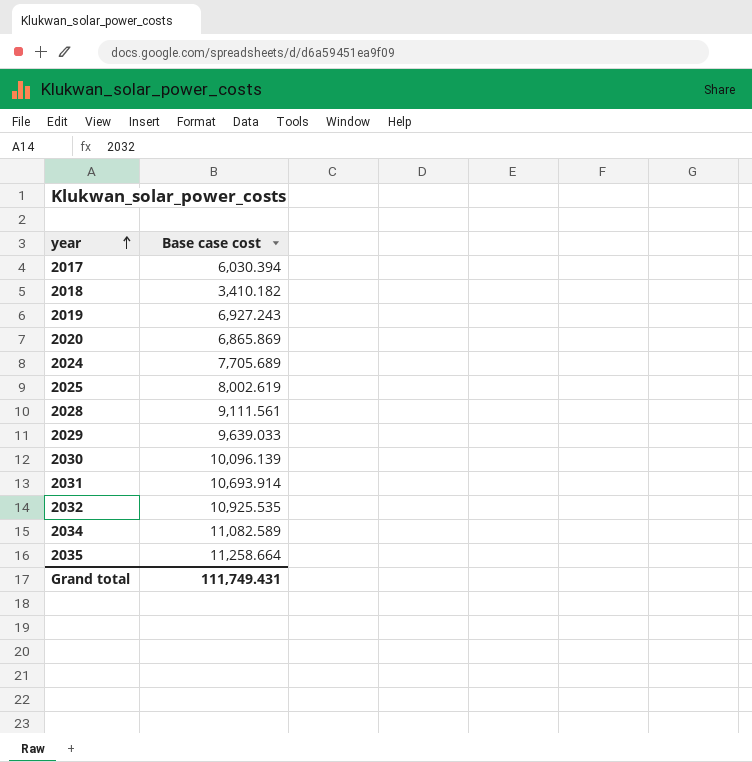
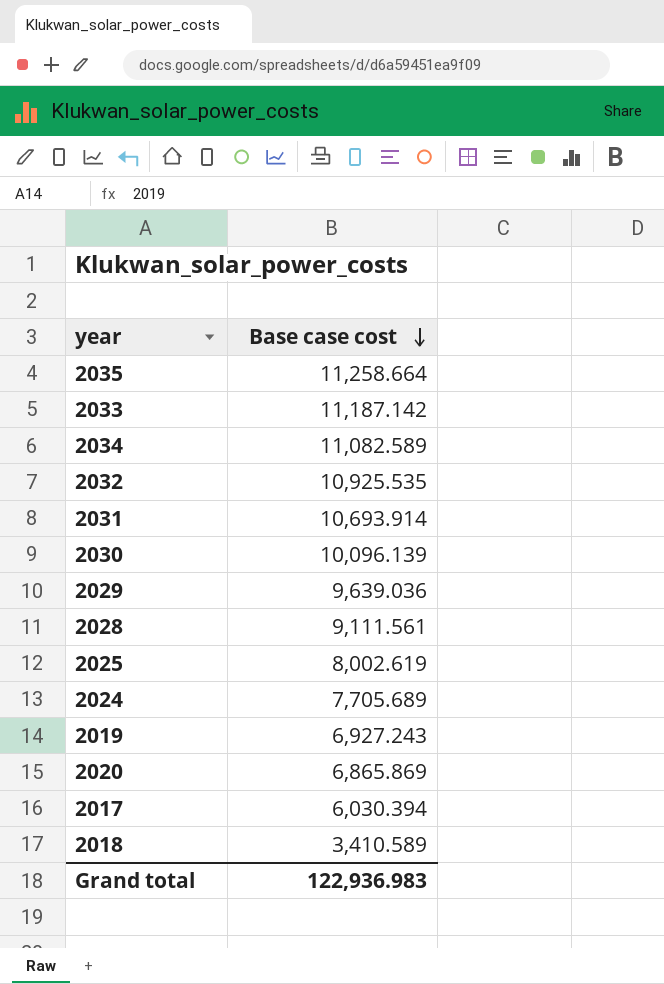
row order: year ascending -> Base case cost descending
row 2033: none -> 11,187.142
2029 | Base case cost: 9,639.033 -> 9,639.036
2018 | Base case cost: 3,410.182 -> 3,410.589
Grand total | Base case cost: 111,749.431 -> 122,936.983

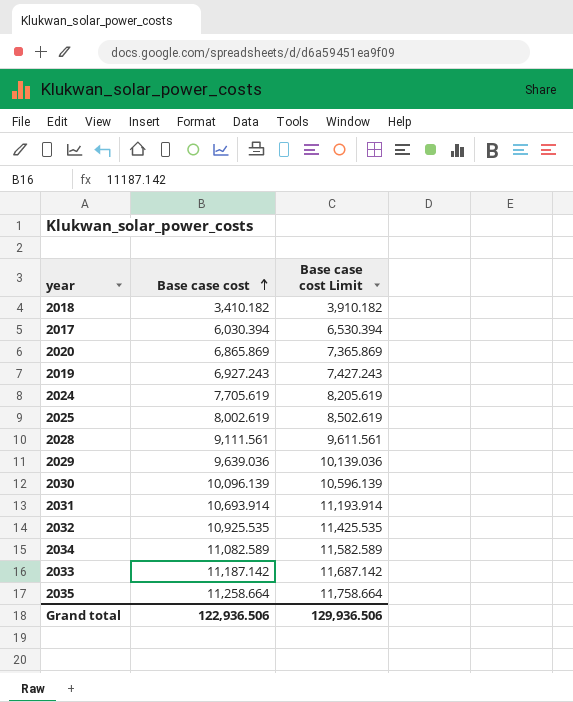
row order: Base case cost descending -> Base case cost ascending
column Base case cost Limit | formula: none -> [Base case cost] + 500
2018 | Base case cost: 3,410.589 -> 3,410.182
2024 | Base case cost: 7,705.689 -> 7,705.619
Grand total | Base case cost: 122,936.983 -> 122,936.506

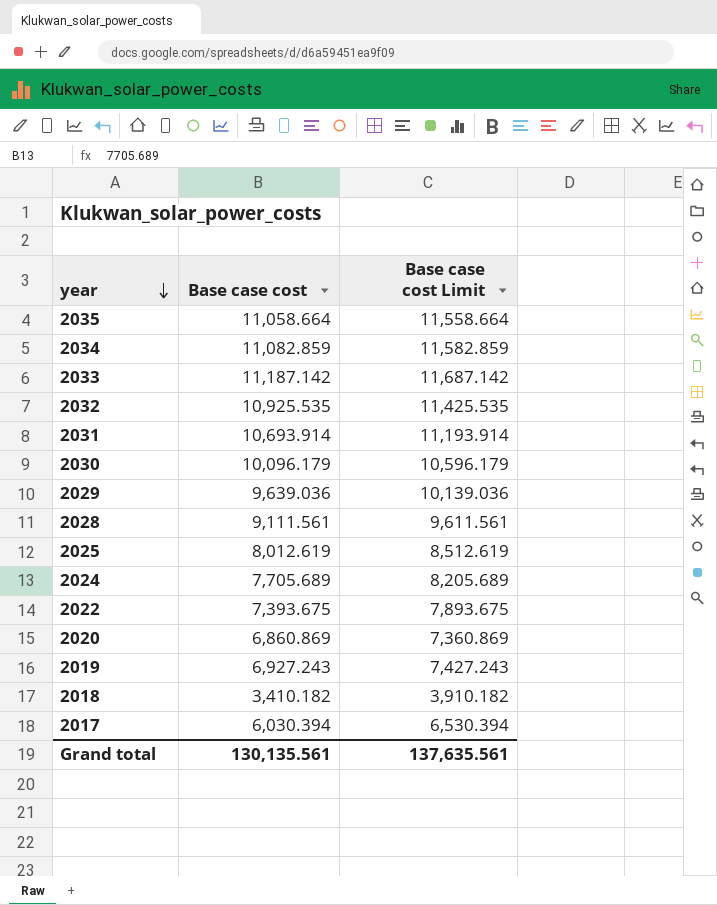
row order: Base case cost ascending -> year descending
2035 | Base case cost: 11,258.664 -> 11,058.664
2035 | Base case cost Limit: 11,758.664 -> 11,558.664
2034 | Base case cost: 11,082.589 -> 11,082.859
2034 | Base case cost Limit: 11,582.589 -> 11,582.859
2030 | Base case cost: 10,096.139 -> 10,096.179
2030 | Base case cost Limit: 10,596.139 -> 10,596.179
2025 | Base case cost: 8,002.619 -> 8,012.619
2025 | Base case cost Limit: 8,502.619 -> 8,512.619
2024 | Base case cost: 7,705.619 -> 7,705.689
2024 | Base case cost Limit: 8,205.619 -> 8,205.689
row 2022: none -> 7,393.675 | 7,893.675
2020 | Base case cost: 6,865.869 -> 6,860.869
2020 | Base case cost Limit: 7,365.869 -> 7,360.869
Grand total | Base case cost: 122,936.506 -> 130,135.561
Grand total | Base case cost Limit: 129,936.506 -> 137,635.561

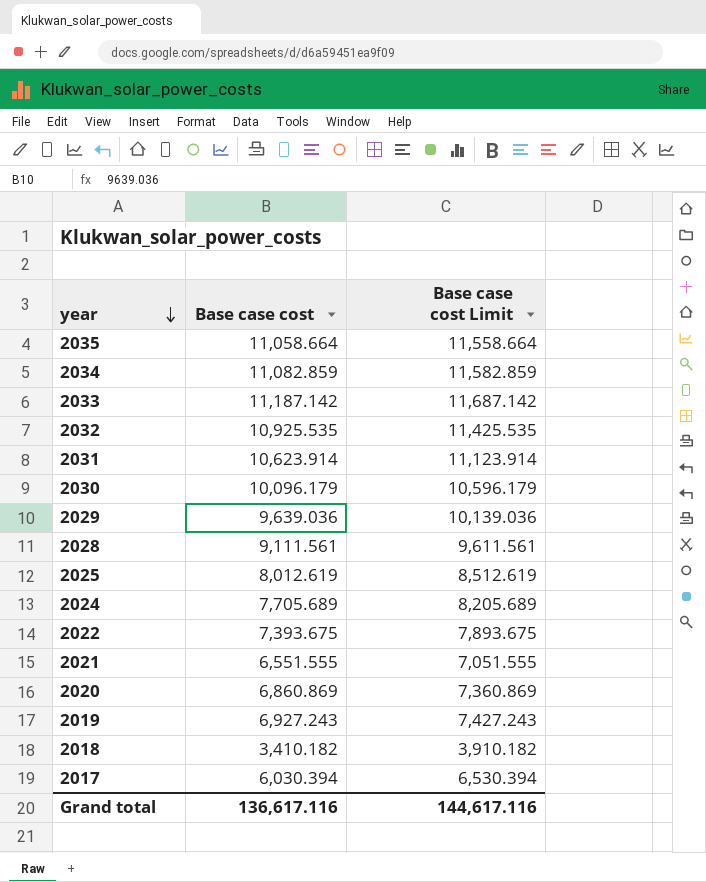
2031 | Base case cost: 10,693.914 -> 10,623.914
2031 | Base case cost Limit: 11,193.914 -> 11,123.914
row 2021: none -> 6,551.555 | 7,051.555
Grand total | Base case cost: 130,135.561 -> 136,617.116
Grand total | Base case cost Limit: 137,635.561 -> 144,617.116

